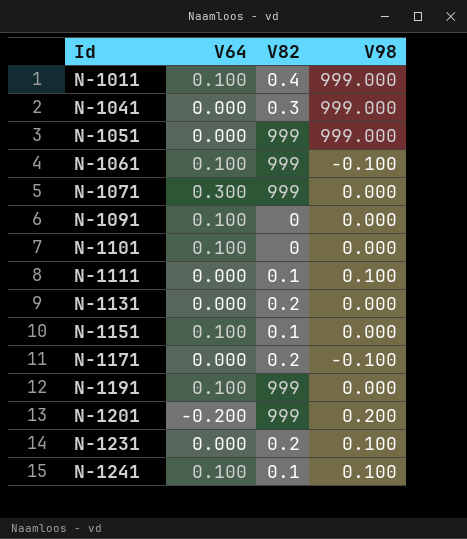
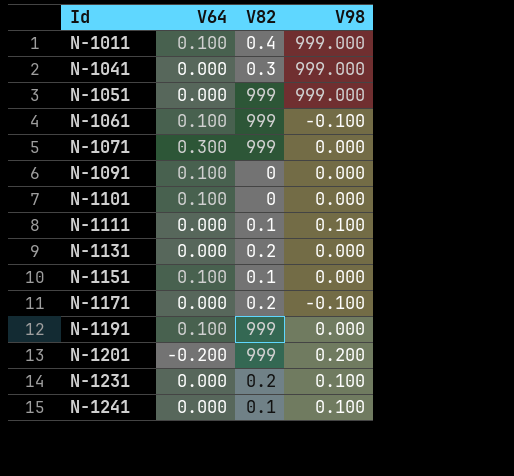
N-1241 | V64: 0.100 -> 0.000

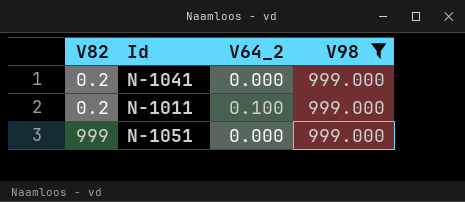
filter: none -> V98 = 999.000
row order: Id ascending -> V82 ascending
column V82 | position: 3 -> 1
column name: V64 -> V64_2
N-1041 | V82: 0.3 -> 0.2
N-1011 | V82: 0.4 -> 0.2

